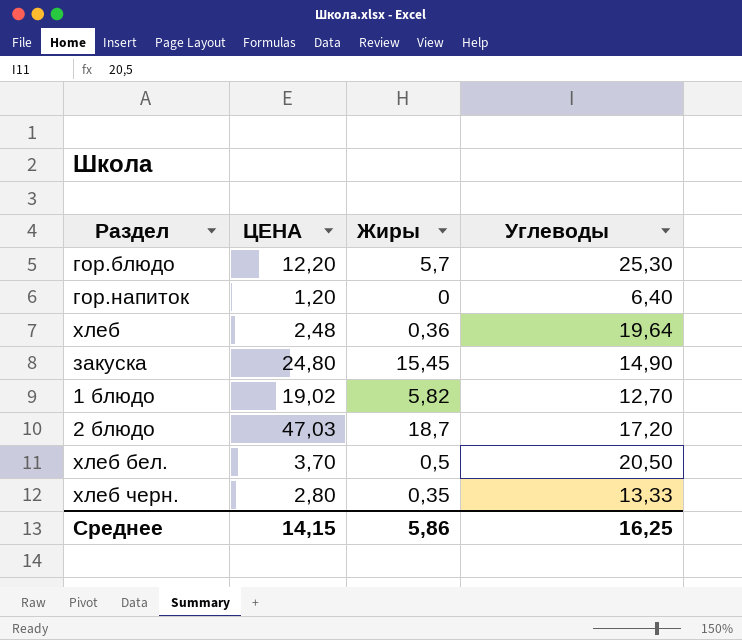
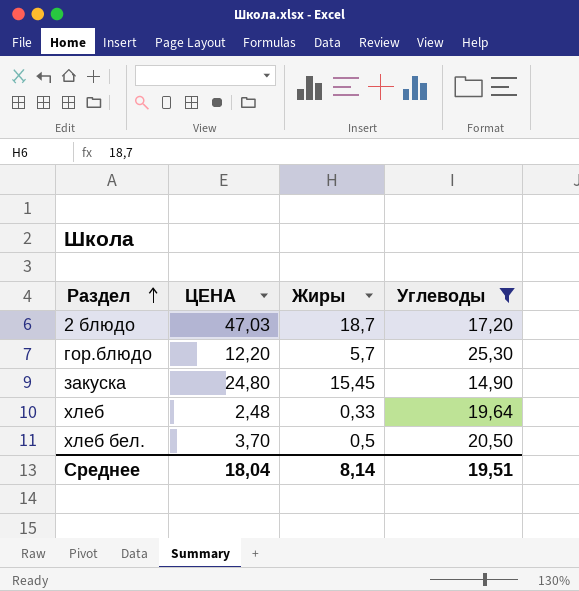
filter: none -> Углеводы >= 14,90
row order: none -> Раздел ascending
хлеб | Жиры: 0,36 -> 0,33
Среднее | ЦЕНА: 14,15 -> 18,04
Среднее | Жиры: 5,86 -> 8,14
Среднее | Углеводы: 16,25 -> 19,51

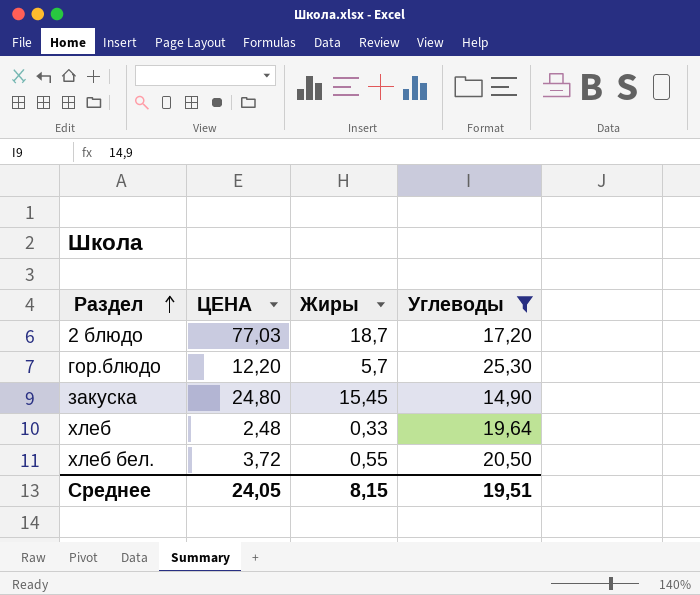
2 блюдо | ЦЕНА: 47,03 -> 77,03
хлеб бел. | ЦЕНА: 3,70 -> 3,72
хлеб бел. | Жиры: 0,5 -> 0,55
Среднее | ЦЕНА: 18,04 -> 24,05
Среднее | Жиры: 8,14 -> 8,15

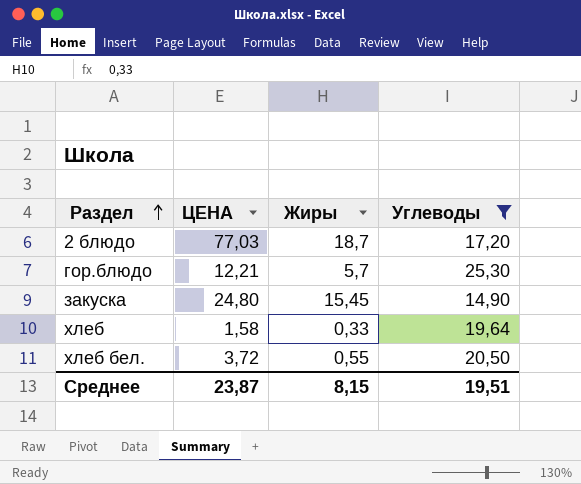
гор.блюдо | ЦЕНА: 12,20 -> 12,21
хлеб | ЦЕНА: 2,48 -> 1,58
Среднее | ЦЕНА: 24,05 -> 23,87

